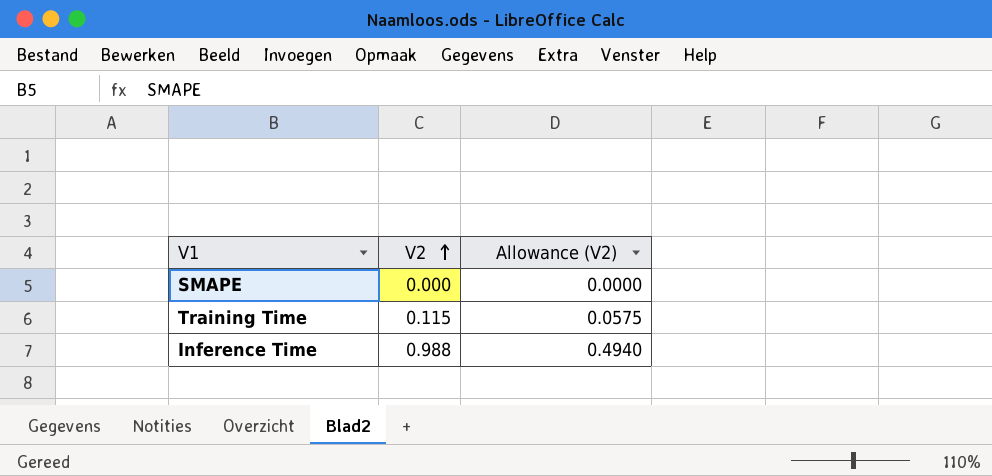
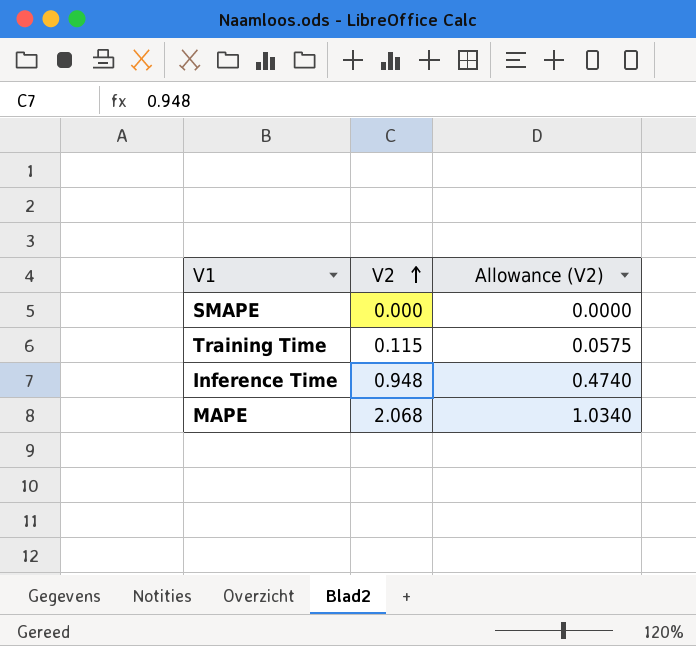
Inference Time | V2: 0.988 -> 0.948
Inference Time | Allowance (V2): 0.4940 -> 0.4740
row MAPE: none -> 2.068 | 1.0340

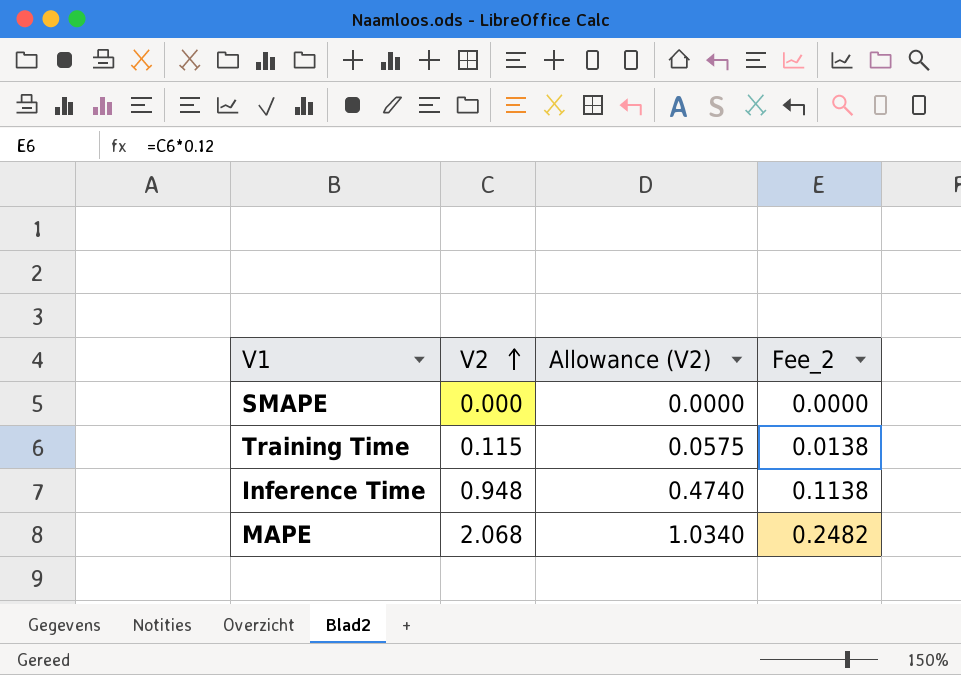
column Fee_2 | formula: none -> [V2] * 0.12

